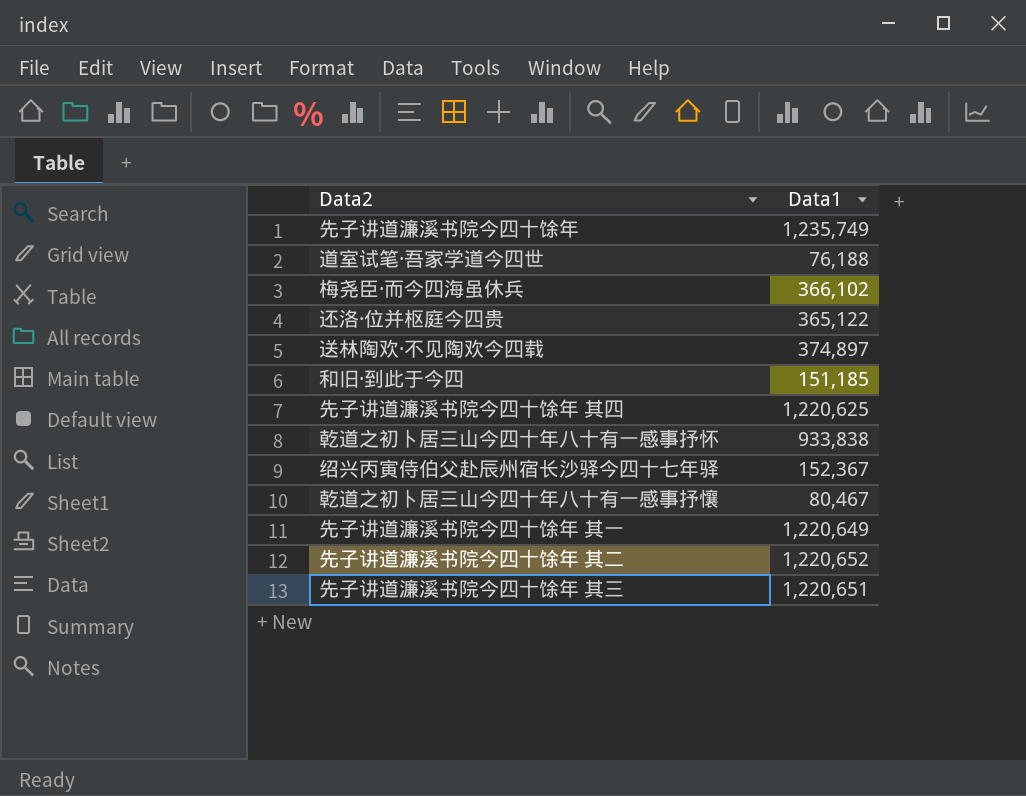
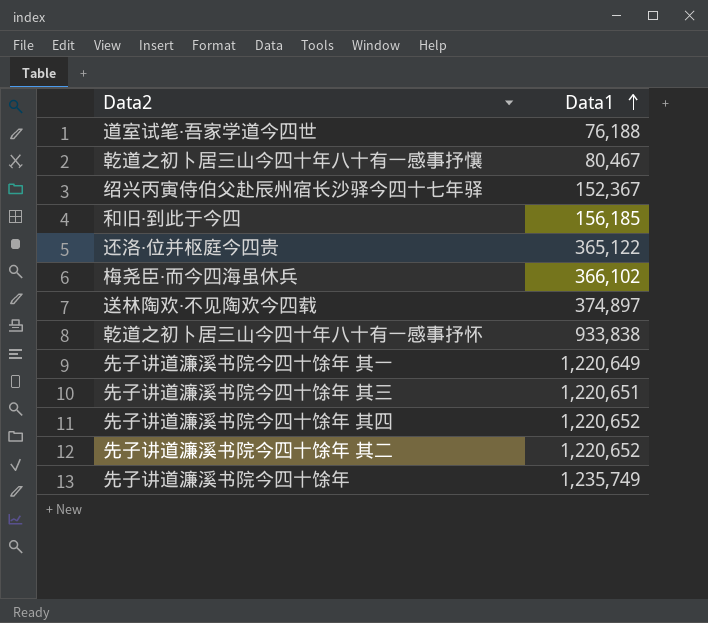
row order: none -> Data1 ascending
和旧·到此于今四 | Data1: 151,185 -> 156,185
先子讲道濂溪书院今四十馀年 其四 | Data1: 1,220,625 -> 1,220,652

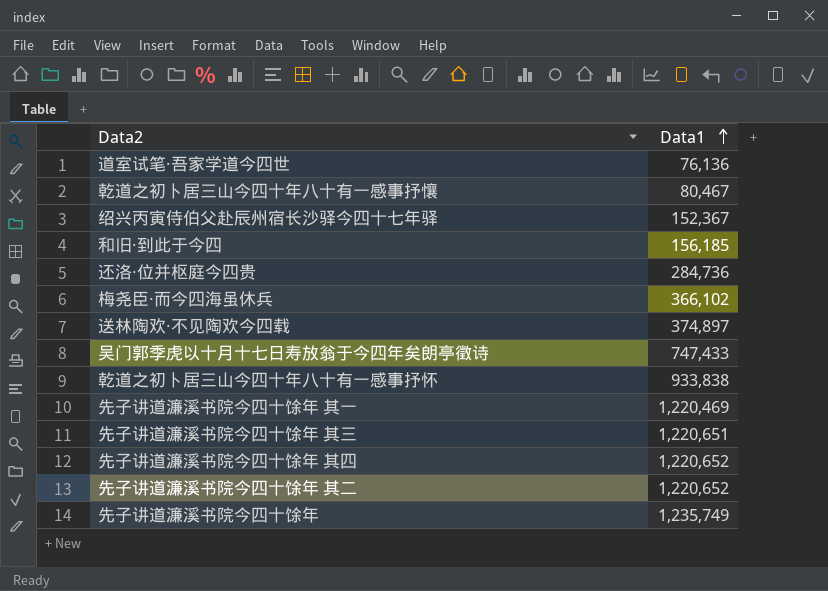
道室试笔·吾家学道今四世 | Data1: 76,188 -> 76,136
还洛·位并枢庭今四贵 | Data1: 365,122 -> 284,736
row 吴门郭季虎以十月十七日寿放翁于今四年矣朗亭徵诗: none -> 747,433
先子讲道濂溪书院今四十馀年 其一 | Data1: 1,220,649 -> 1,220,469

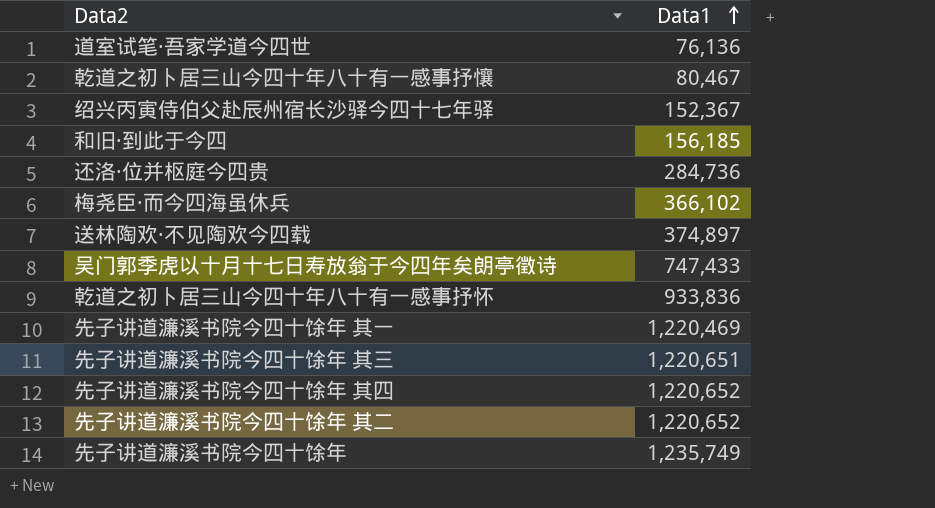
乾道之初卜居三山今四十年八十有一感事抒怀 | Data1: 933,838 -> 933,836

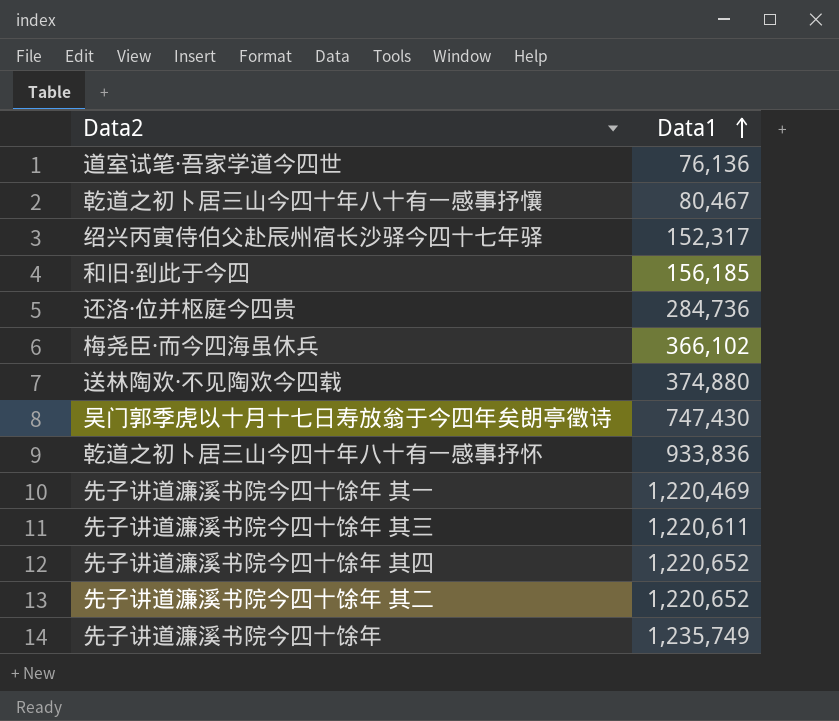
绍兴丙寅侍伯父赴辰州宿长沙驿今四十七年驿 | Data1: 152,367 -> 152,317
送林陶欢·不见陶欢今四载 | Data1: 374,897 -> 374,880
吴门郭季虎以十月十七日寿放翁于今四年矣朗亭徵诗 | Data1: 747,433 -> 747,430
先子讲道濂溪书院今四十馀年 其三 | Data1: 1,220,651 -> 1,220,611

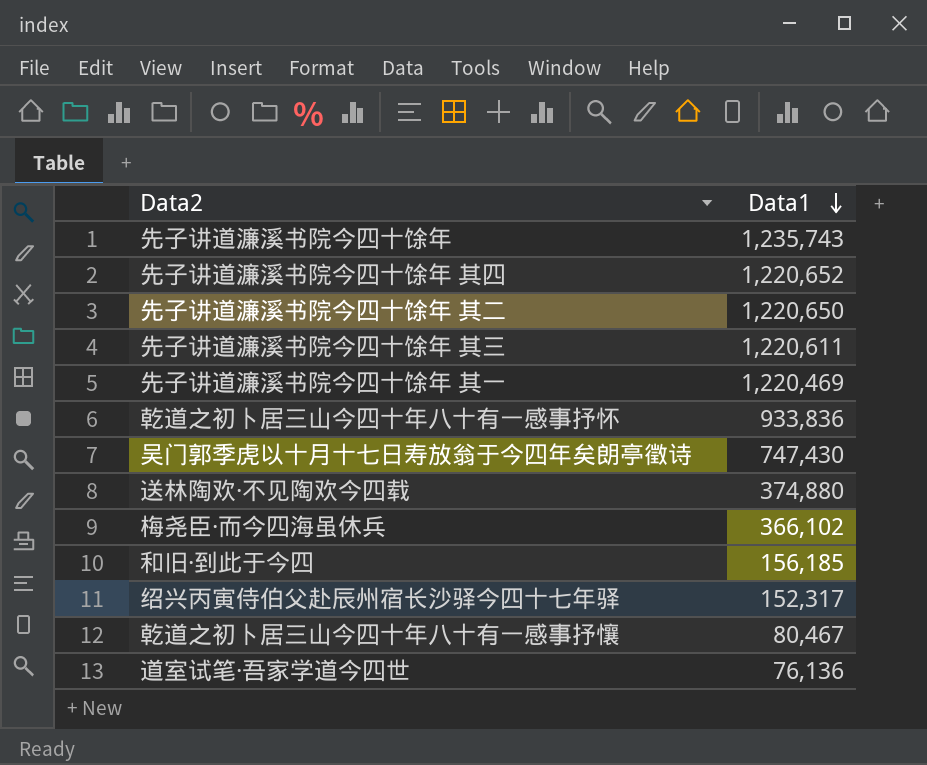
row order: Data1 ascending -> Data1 descending
row 还洛·位并枢庭今四贵: 284,736 -> none
先子讲道濂溪书院今四十馀年 | Data1: 1,235,749 -> 1,235,743
先子讲道濂溪书院今四十馀年 其二 | Data1: 1,220,652 -> 1,220,650

